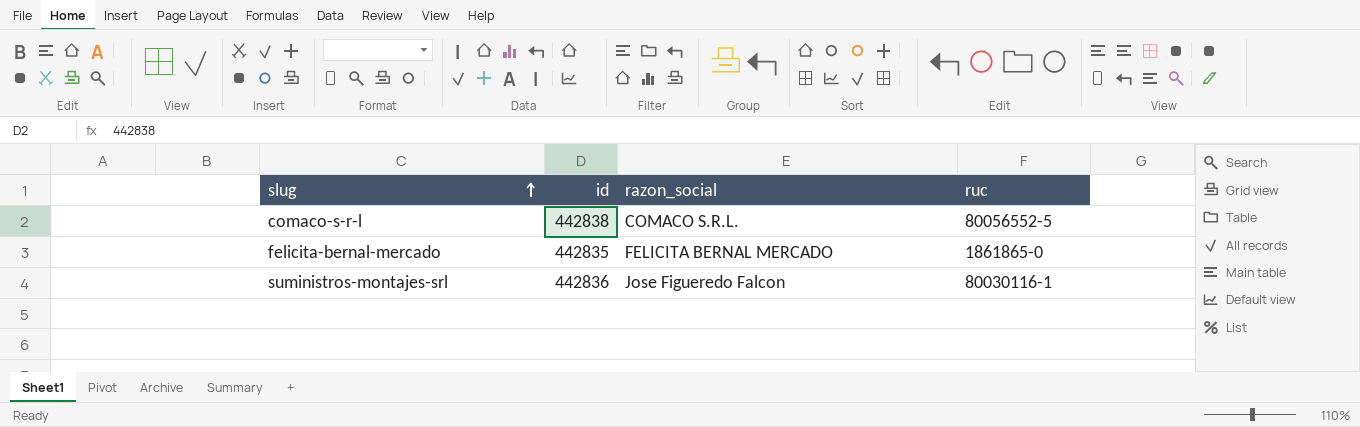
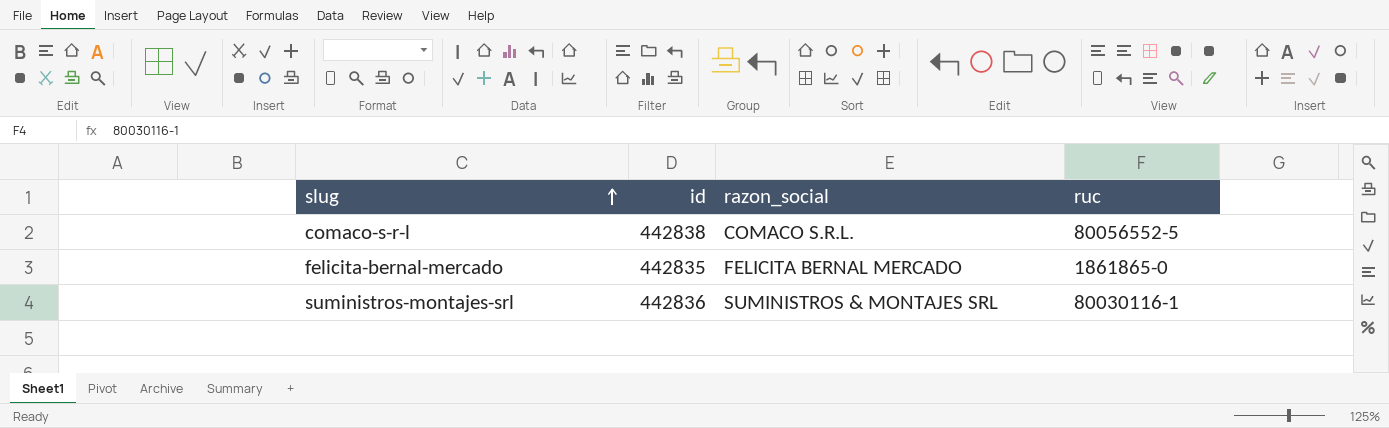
suministros-montajes-srl | razon_social: Jose Figueredo Falcon -> SUMINISTROS & MONTAJES SRL

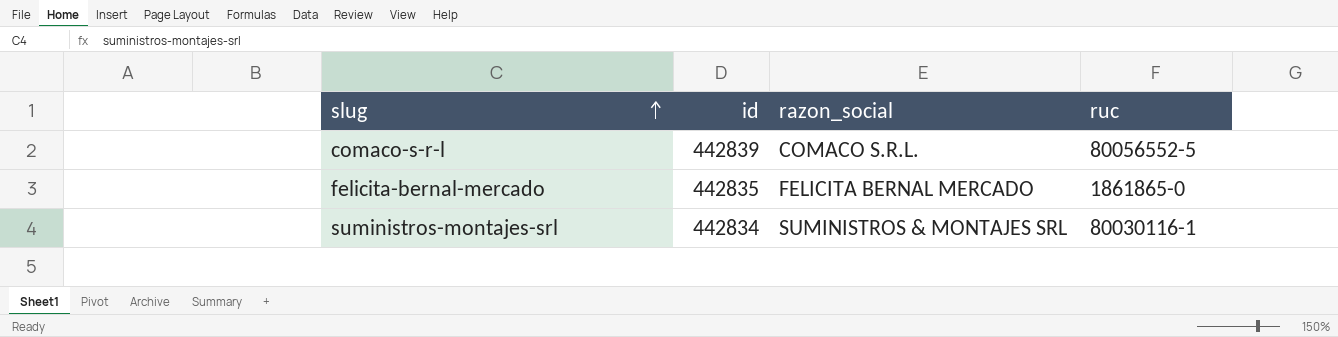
comaco-s-r-l | id: 442838 -> 442839
suministros-montajes-srl | id: 442836 -> 442834

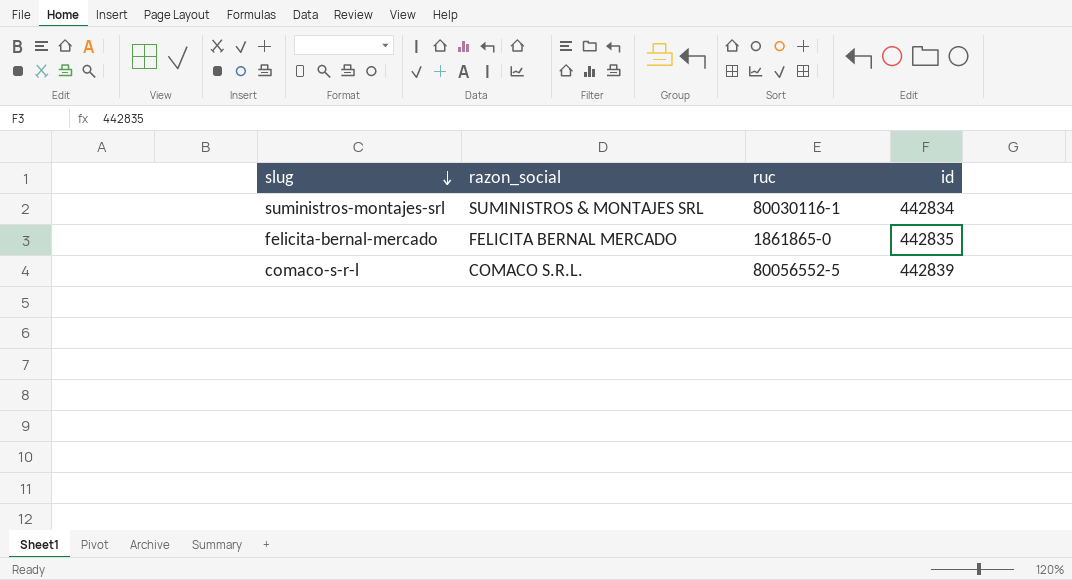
row order: slug ascending -> slug descending
column id | position: 2 -> 4

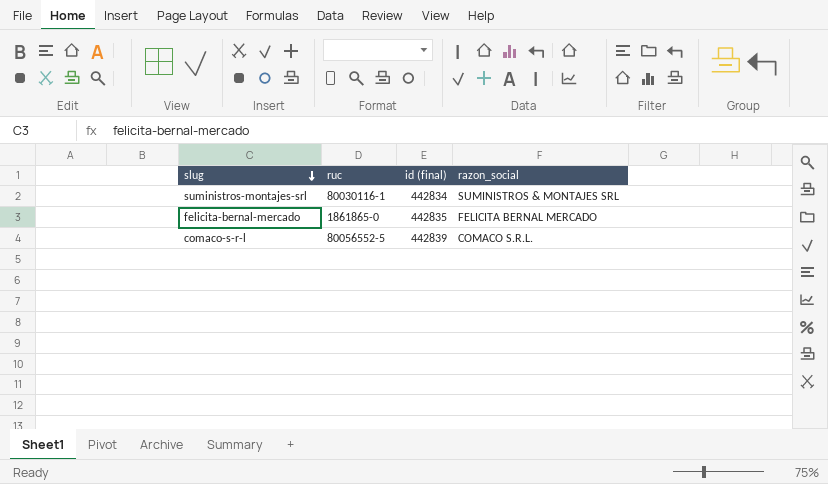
column name: id -> id (final)
column razon_social | position: 2 -> 4

